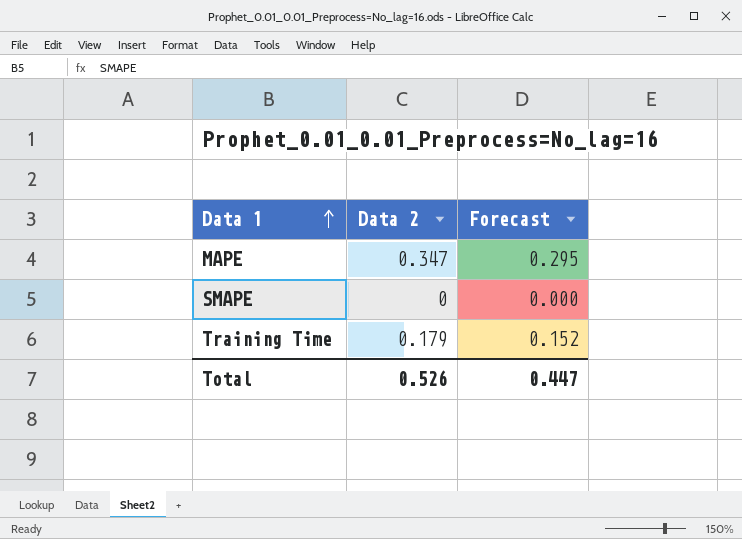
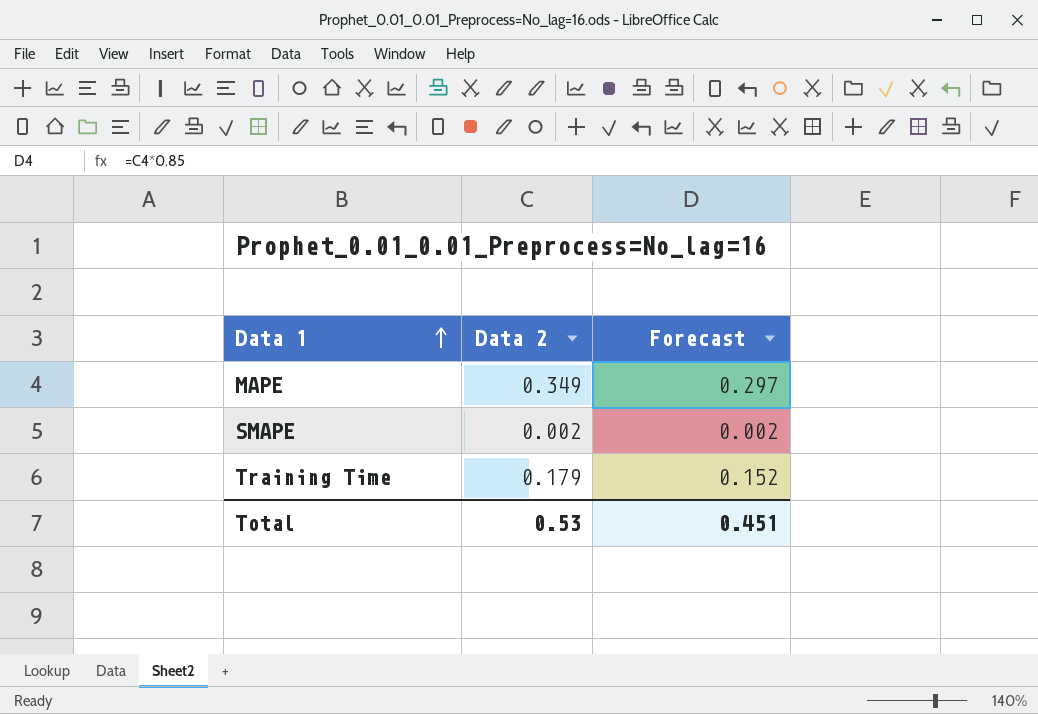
MAPE | Data 2: 0.347 -> 0.349
MAPE | Forecast: 0.295 -> 0.297
SMAPE | Data 2: 0 -> 0.002
SMAPE | Forecast: 0.000 -> 0.002
Total | Data 2: 0.526 -> 0.53
Total | Forecast: 0.447 -> 0.451

